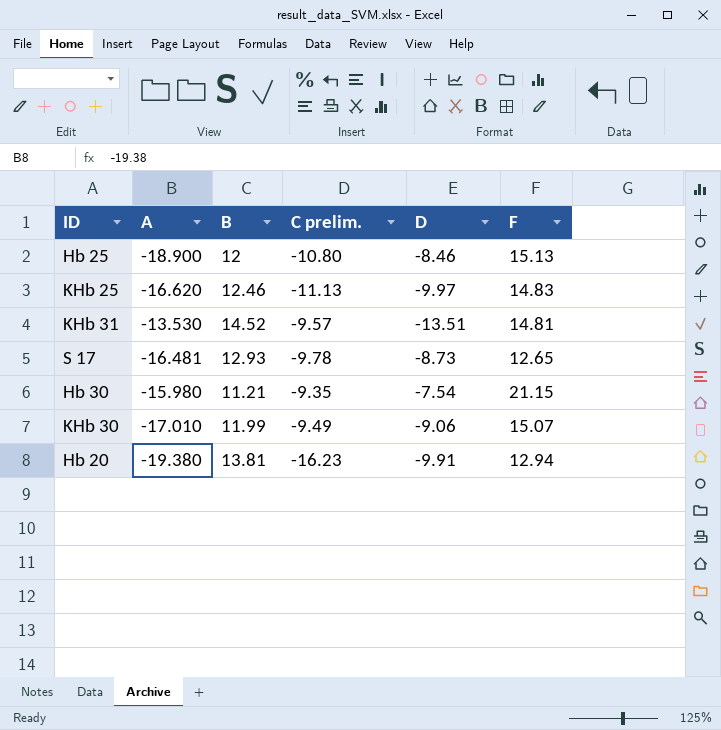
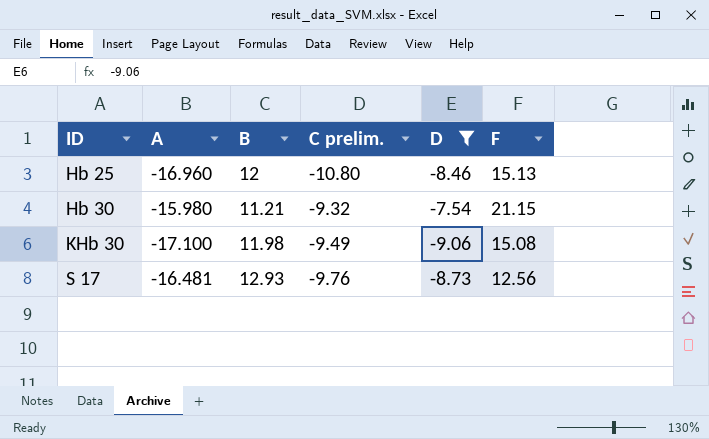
filter: none -> D >= -9.06
row order: none -> ID ascending
Hb 25 | A: -18.900 -> -16.960
Hb 30 | C prelim.: -9.35 -> -9.32
KHb 30 | A: -17.010 -> -17.100
KHb 30 | B: 11.99 -> 11.98
KHb 30 | F: 15.07 -> 15.08
S 17 | C prelim.: -9.78 -> -9.76
S 17 | F: 12.65 -> 12.56

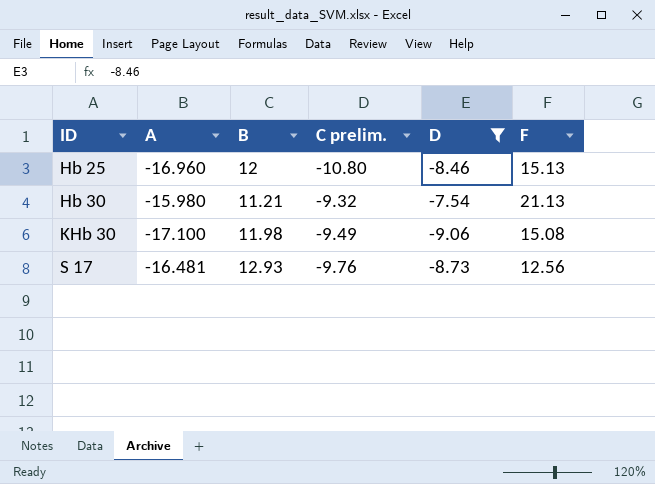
Hb 30 | F: 21.15 -> 21.13

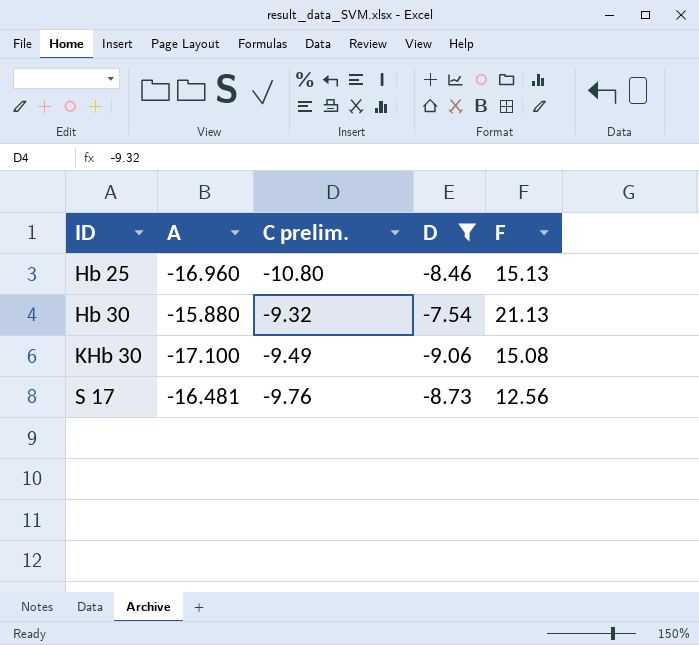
column B | position: 3 -> none
Hb 30 | A: -15.980 -> -15.880

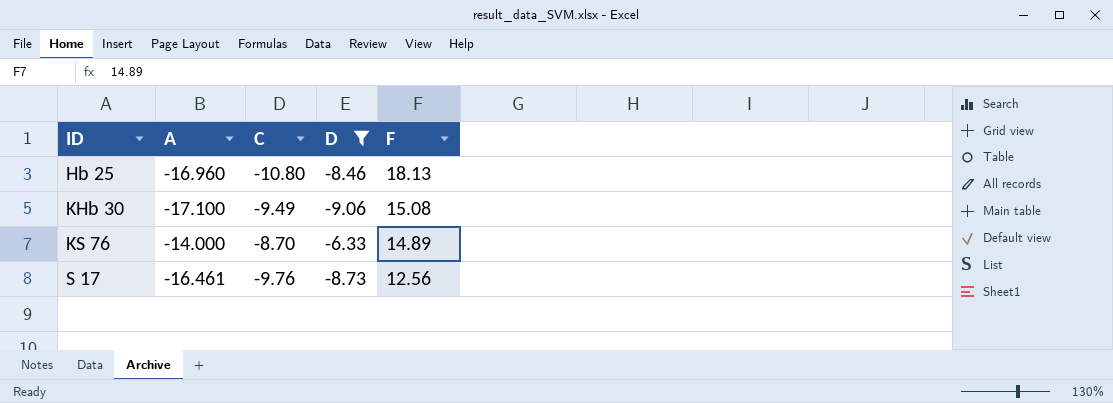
column name: C prelim. -> C
row Hb 30: -15.880 | -9.32 | -7.54 | 21.13 -> none
Hb 25 | F: 15.13 -> 18.13
row KS 76: none -> -14.000 | -8.70 | -6.33 | 14.89
S 17 | A: -16.481 -> -16.461

